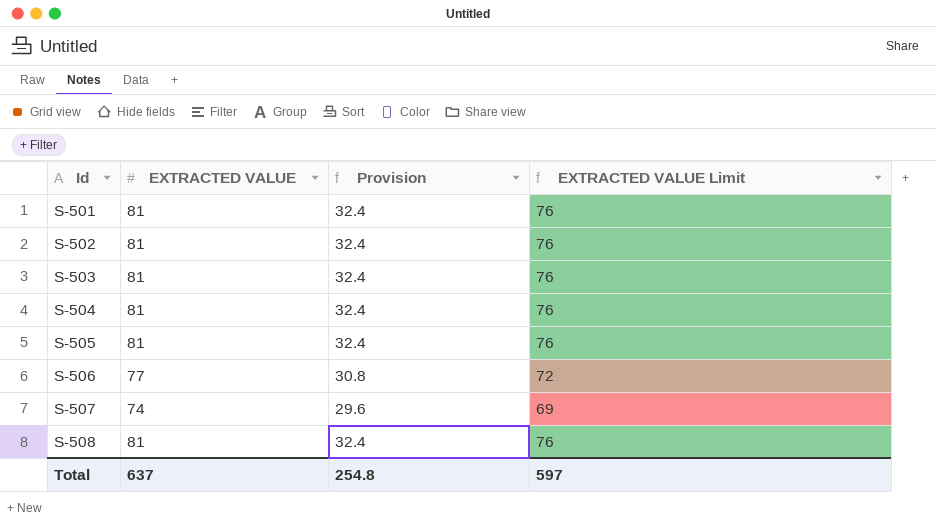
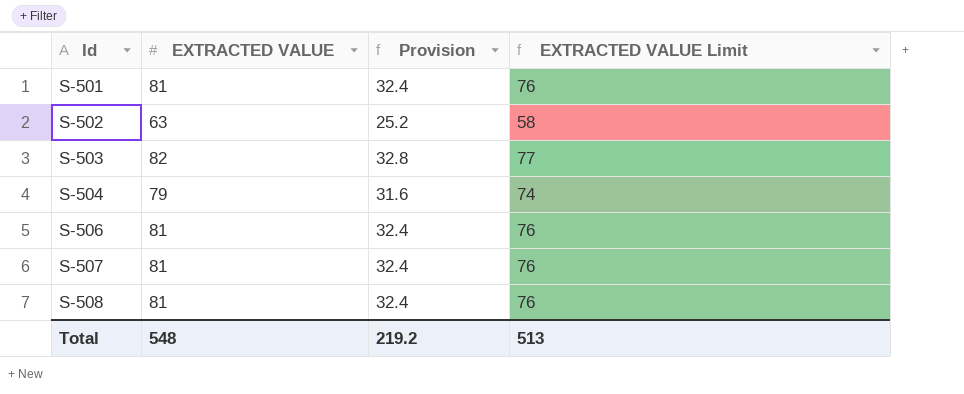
row S-505: 81 | 32.4 | 76 -> none
S-502 | EXTRACTED VALUE: 81 -> 63
S-502 | Provision: 32.4 -> 25.2
S-502 | EXTRACTED VALUE Limit: 76 -> 58
S-503 | EXTRACTED VALUE: 81 -> 82
S-503 | Provision: 32.4 -> 32.8
S-503 | EXTRACTED VALUE Limit: 76 -> 77
S-504 | EXTRACTED VALUE: 81 -> 79
S-504 | Provision: 32.4 -> 31.6
S-504 | EXTRACTED VALUE Limit: 76 -> 74
S-506 | EXTRACTED VALUE: 77 -> 81
S-506 | Provision: 30.8 -> 32.4
S-506 | EXTRACTED VALUE Limit: 72 -> 76
S-507 | EXTRACTED VALUE: 74 -> 81
S-507 | Provision: 29.6 -> 32.4
S-507 | EXTRACTED VALUE Limit: 69 -> 76
Total | EXTRACTED VALUE: 637 -> 548
Total | Provision: 254.8 -> 219.2
Total | EXTRACTED VALUE Limit: 597 -> 513

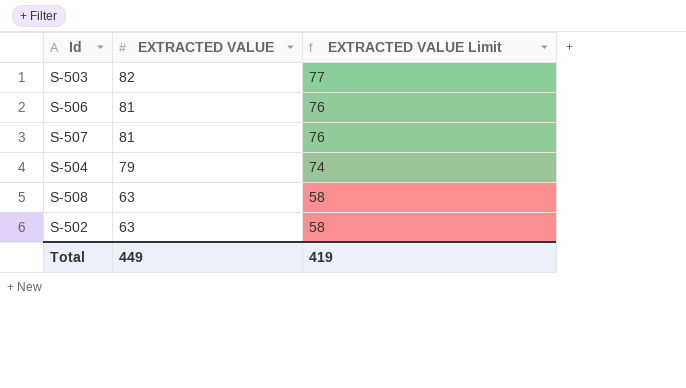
row order: Id ascending -> EXTRACTED VALUE descending
column Provision | formula: [EXTRACTED VALUE] * 0.4 -> none
row S-501: 81 | 32.4 | 76 -> none
S-508 | EXTRACTED VALUE: 81 -> 63
S-508 | EXTRACTED VALUE Limit: 76 -> 58
Total | EXTRACTED VALUE: 548 -> 449
Total | EXTRACTED VALUE Limit: 513 -> 419

